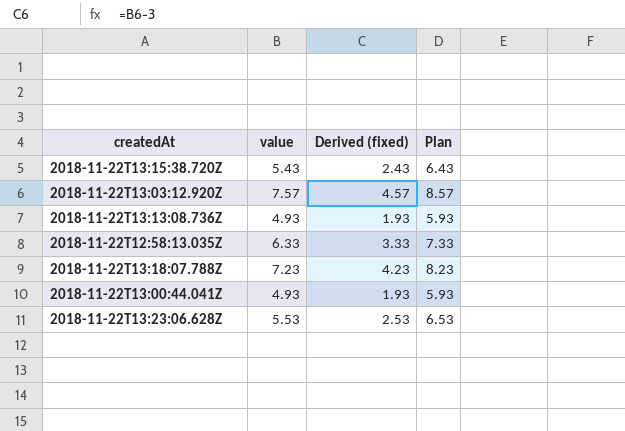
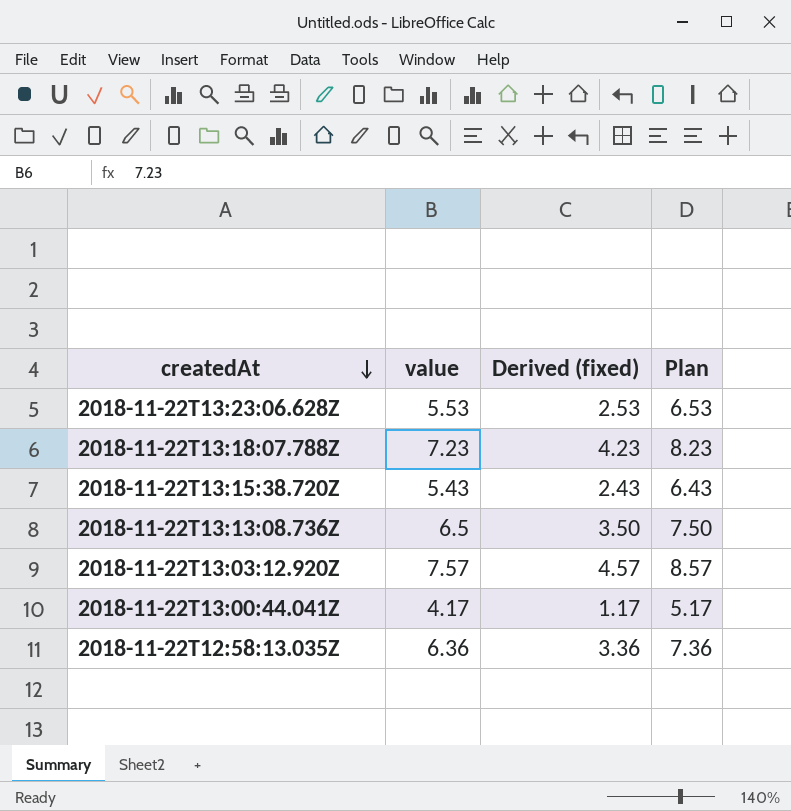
row order: none -> createdAt descending
2018-11-22T13:13:08.736Z | value: 4.93 -> 6.5
2018-11-22T13:13:08.736Z | Derived (fixed): 1.93 -> 3.50
2018-11-22T13:13:08.736Z | Plan: 5.93 -> 7.50
2018-11-22T13:00:44.041Z | value: 4.93 -> 4.17
2018-11-22T13:00:44.041Z | Derived (fixed): 1.93 -> 1.17
2018-11-22T13:00:44.041Z | Plan: 5.93 -> 5.17
2018-11-22T12:58:13.035Z | value: 6.33 -> 6.36
2018-11-22T12:58:13.035Z | Derived (fixed): 3.33 -> 3.36
2018-11-22T12:58:13.035Z | Plan: 7.33 -> 7.36

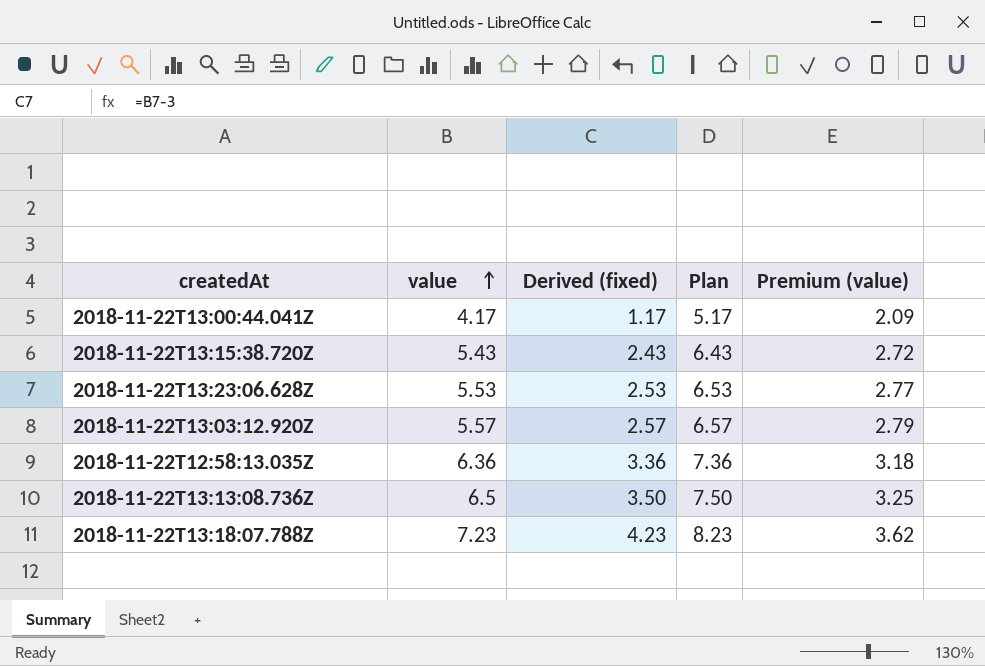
row order: createdAt descending -> value ascending
column Premium (value) | formula: none -> [value] * 0.5
2018-11-22T13:03:12.920Z | value: 7.57 -> 5.57
2018-11-22T13:03:12.920Z | Derived (fixed): 4.57 -> 2.57
2018-11-22T13:03:12.920Z | Plan: 8.57 -> 6.57

